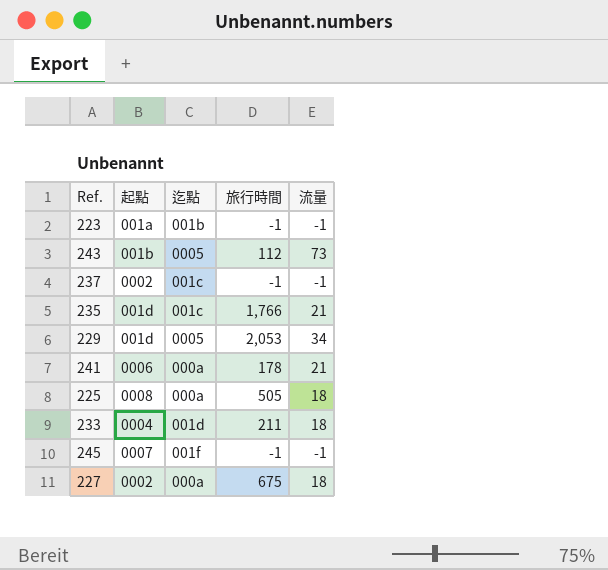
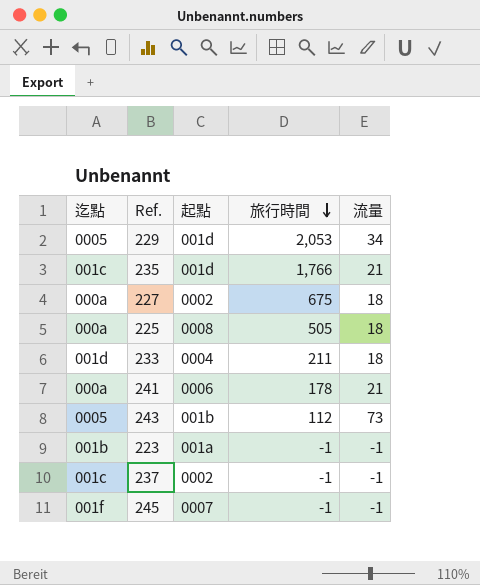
row order: none -> 旅行時間 descending
column 迄點 | position: 3 -> 1

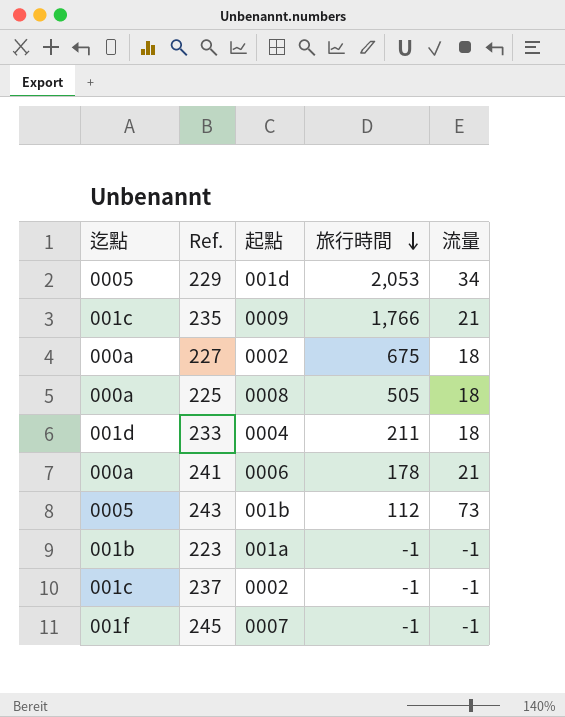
235 | 起點: 001d -> 0009

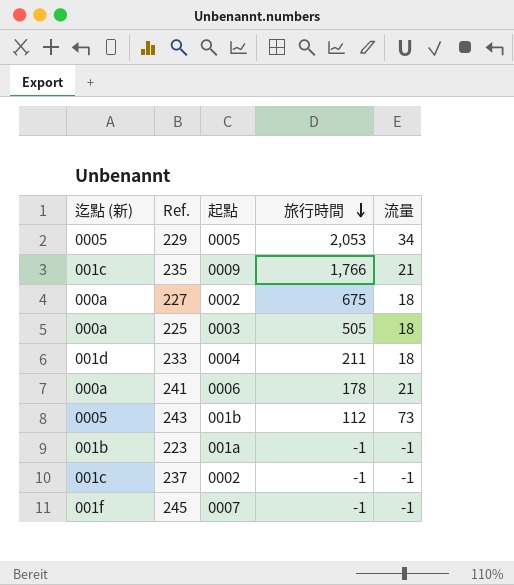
column name: 迄點 -> 迄點 (新)
229 | 起點: 001d -> 0005
225 | 起點: 0008 -> 0003

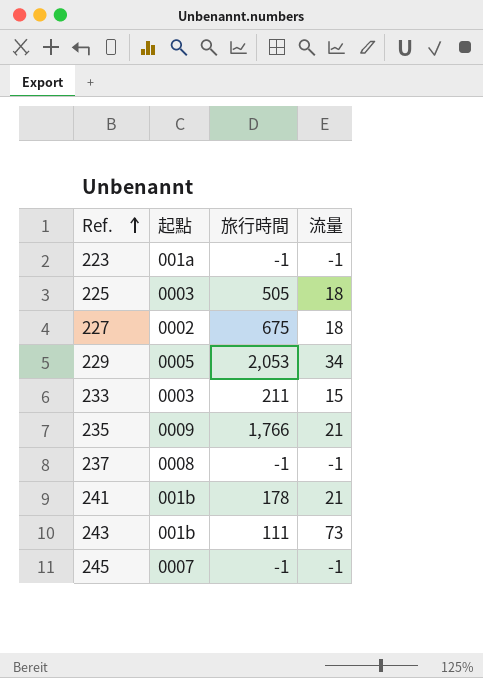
row order: 旅行時間 descending -> Ref. ascending
column 迄點 (新) | position: 1 -> none
233 | 起點: 0004 -> 0003
233 | 流量: 18 -> 15
237 | 起點: 0002 -> 0008
241 | 起點: 0006 -> 001b
243 | 旅行時間: 112 -> 111

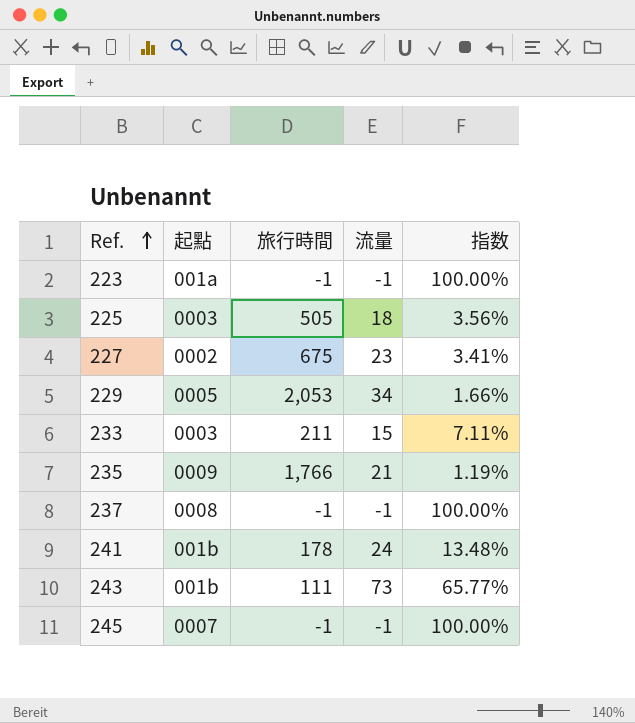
column 指数 | formula: none -> [流量] / [旅行時間]
227 | 流量: 18 -> 23
241 | 流量: 21 -> 24

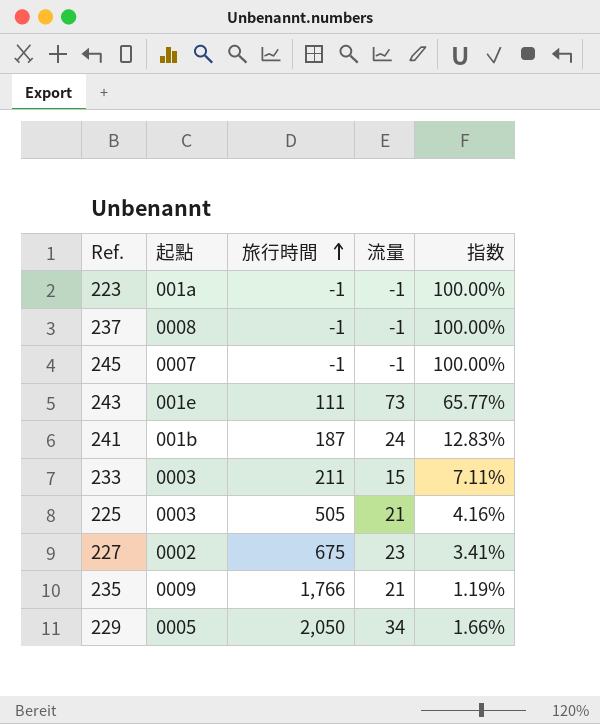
row order: Ref. ascending -> 旅行時間 ascending
243 | 起點: 001b -> 001e
241 | 旅行時間: 178 -> 187
241 | 指数: 13.48% -> 12.83%
225 | 流量: 18 -> 21
225 | 指数: 3.56% -> 4.16%
229 | 旅行時間: 2,053 -> 2,050

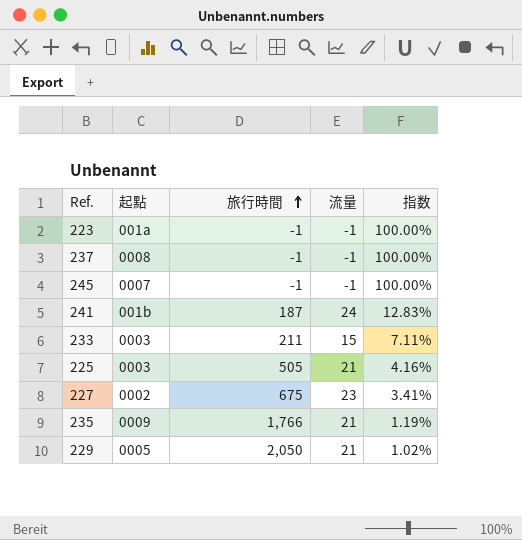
row 243: 001e | 111 | 73 | 65.77% -> none
229 | 流量: 34 -> 21
229 | 指数: 1.66% -> 1.02%

